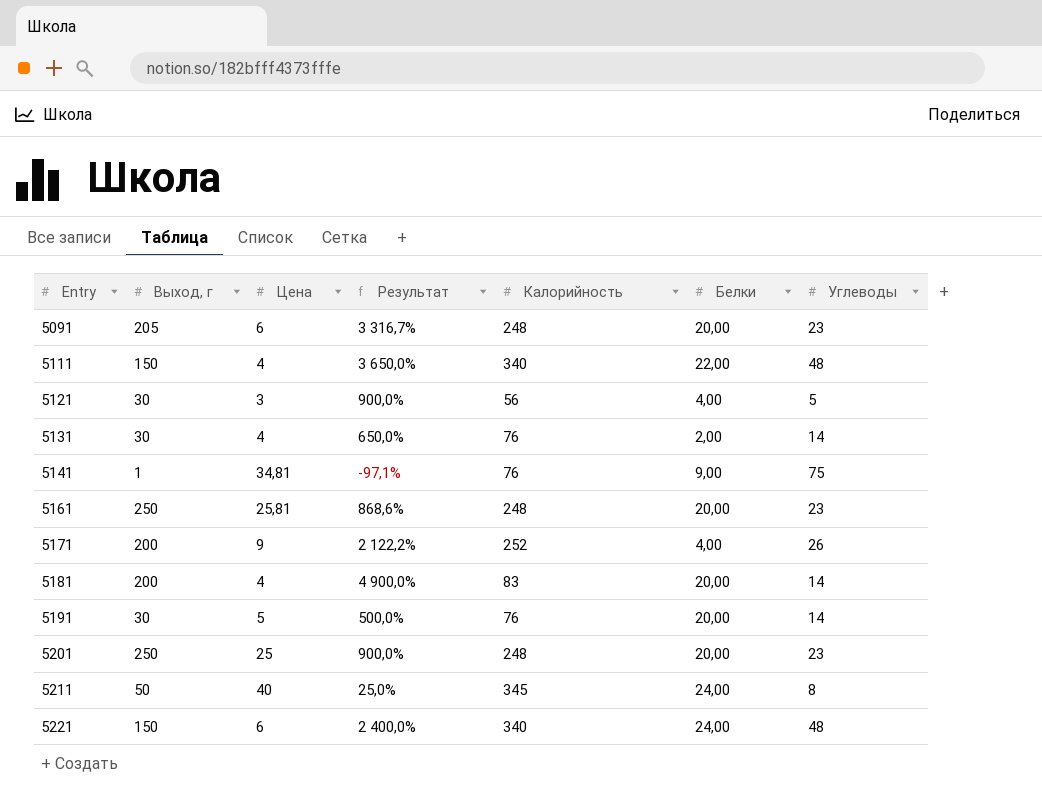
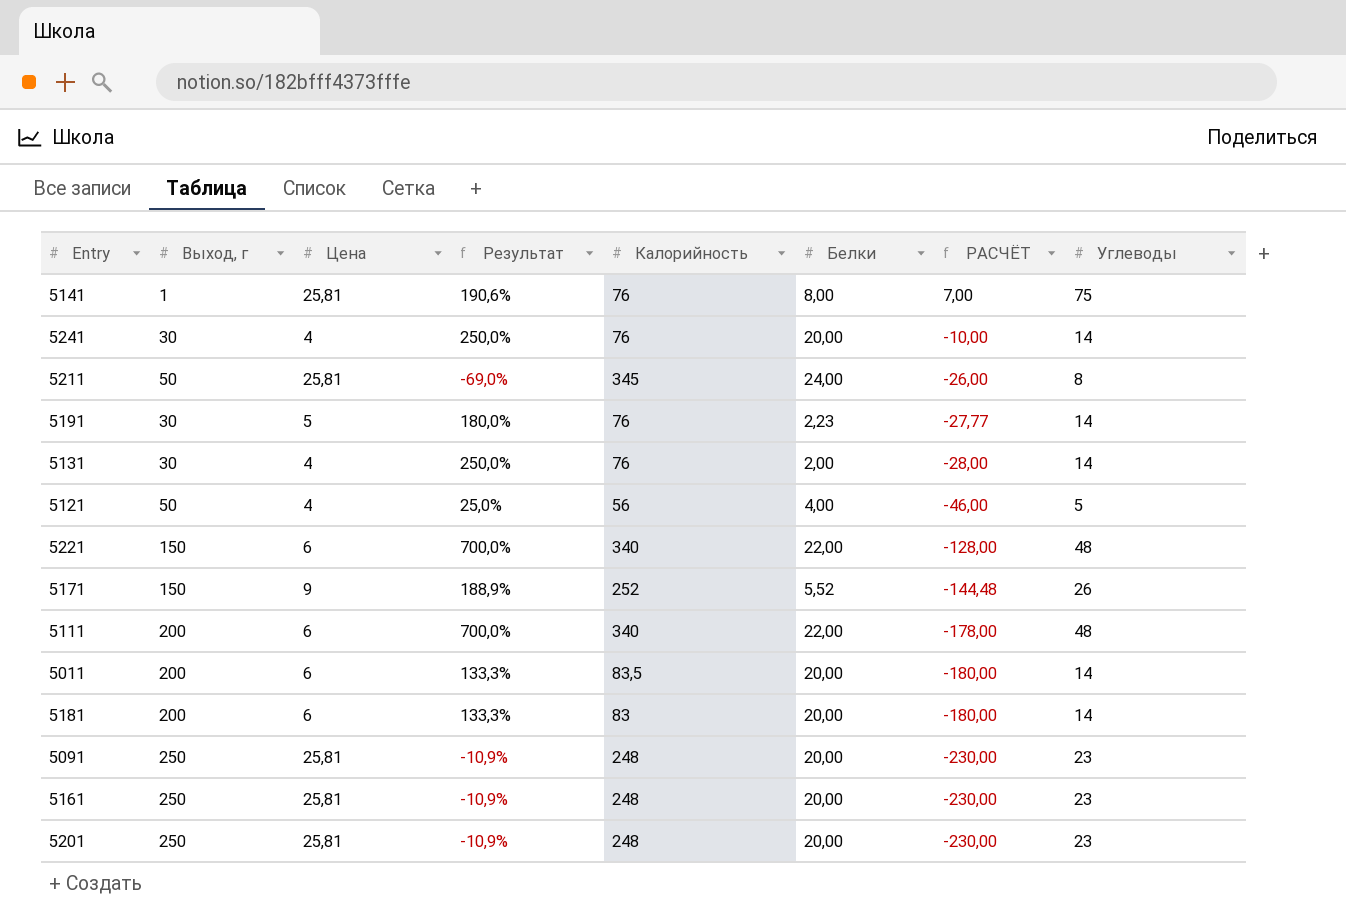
row order: Entry ascending -> РАСЧЁТ descending
column Результат | formula: ([Выход, г] - [Цена]) / [Цена] -> ([Углеводы] - [Цена]) / [Цена]
column РАСЧЁТ | formula: none -> [Белки] - [Выход, г]
5141 | Цена: 34,81 -> 25,81
5141 | Белки: 9,00 -> 8,00
row 5241: none -> 30 | 4 | 250,0% | 76 | 20,00 | -10,00 | 14
5211 | Цена: 40 -> 25,81
5191 | Белки: 20,00 -> 2,23
5121 | Выход, г: 30 -> 50
5121 | Цена: 3 -> 4
5221 | Белки: 24,00 -> 22,00
5171 | Выход, г: 200 -> 150
5171 | Белки: 4,00 -> 5,52
5111 | Выход, г: 150 -> 200
5111 | Цена: 4 -> 6
row 5011: none -> 200 | 6 | 133,3% | 83,5 | 20,00 | -180,00 | 14
5181 | Цена: 4 -> 6
5091 | Выход, г: 205 -> 250
5091 | Цена: 6 -> 25,81
5201 | Цена: 25 -> 25,81

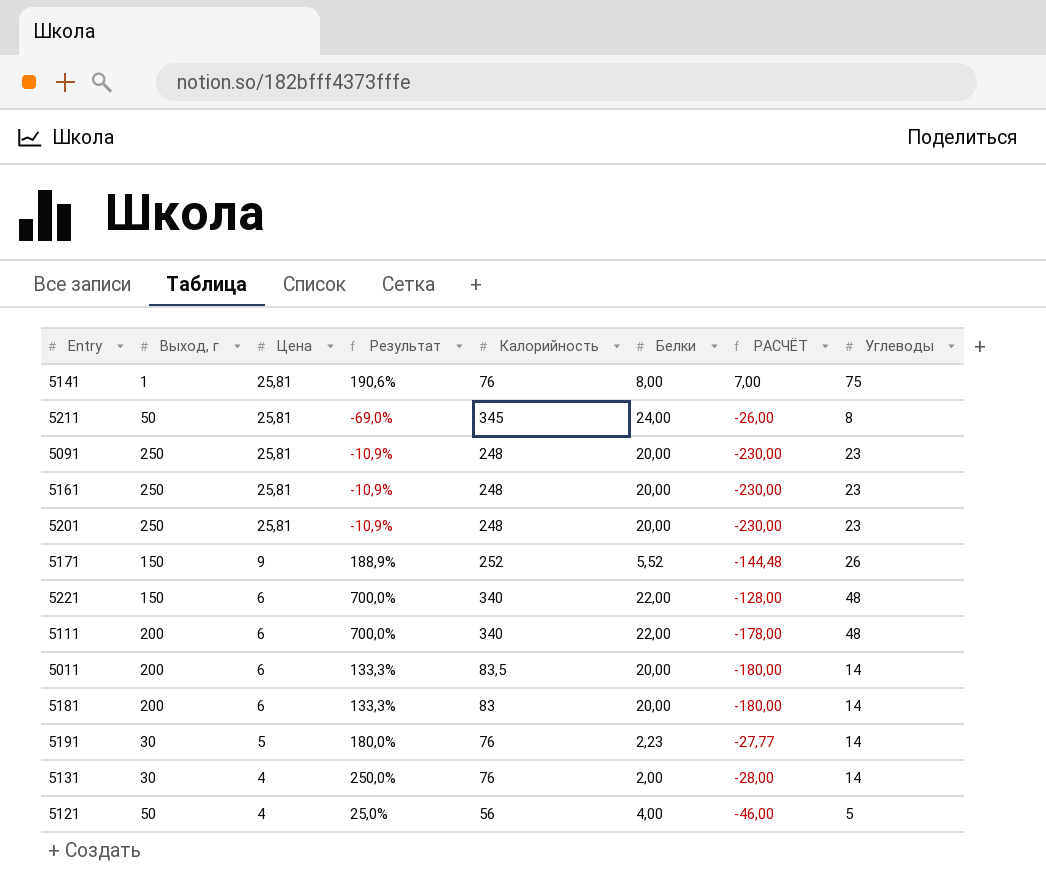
row order: РАСЧЁТ descending -> Цена descending
row 5241: 30 | 4 | 250,0% | 76 | 20,00 | -10,00 | 14 -> none

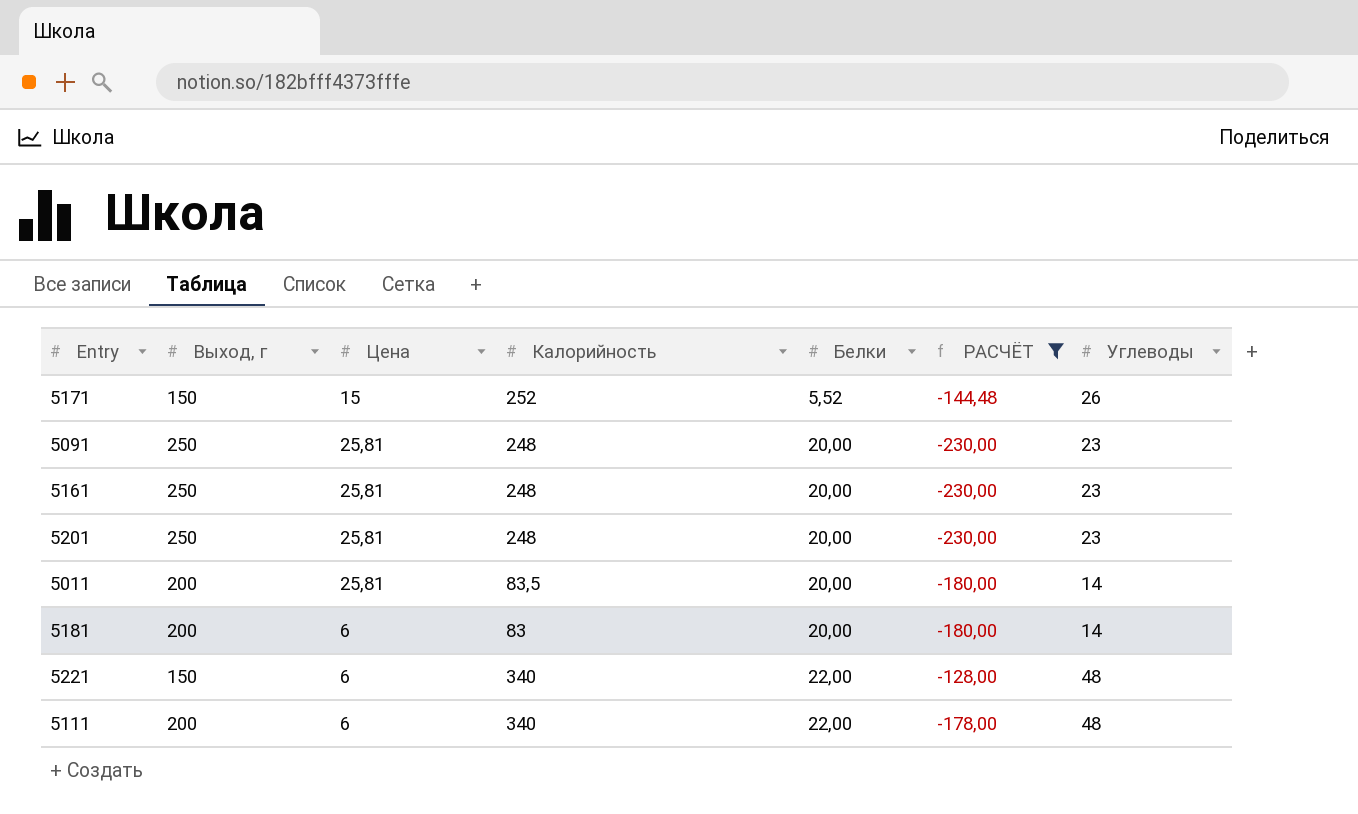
filter: none -> РАСЧЁТ <= -128,00
row order: Цена descending -> Белки ascending
column Результат | formula: ([Углеводы] - [Цена]) / [Цена] -> none
5171 | Цена: 9 -> 15
5011 | Цена: 6 -> 25,81

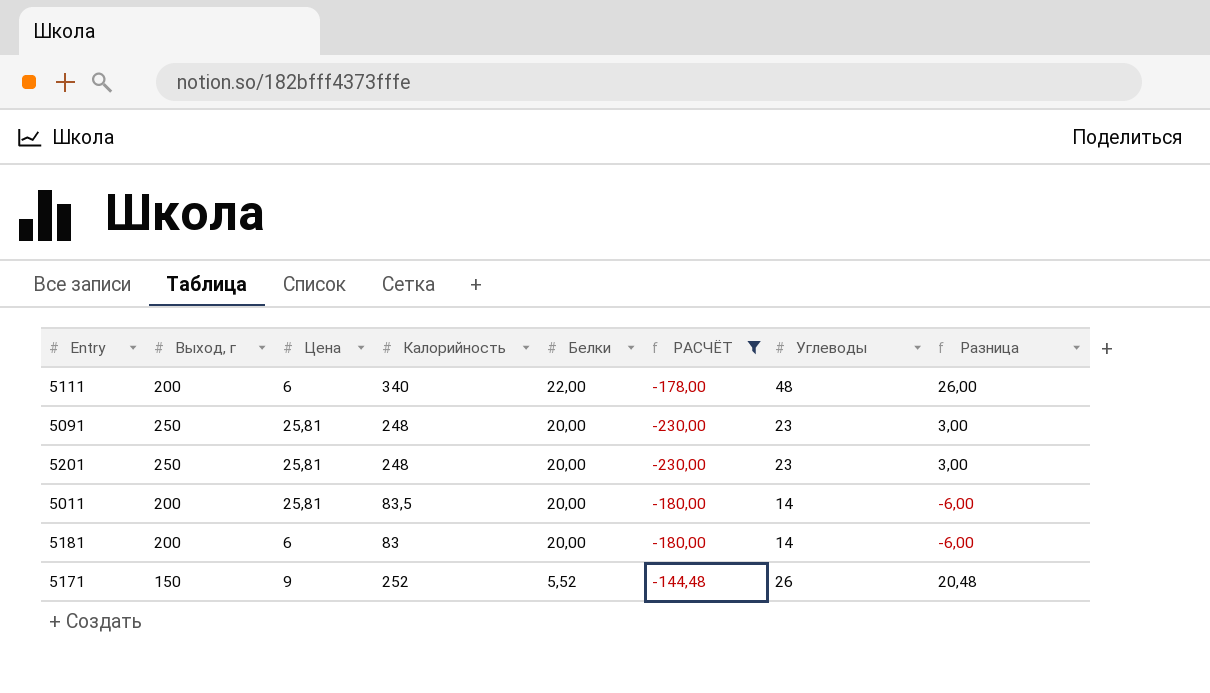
row order: Белки ascending -> Белки descending
column Разница | formula: none -> [Углеводы] - [Белки]
row 5161: 250 | 25,81 | 248 | 20,00 | -230,00 | 23 -> none
row 5221: 150 | 6 | 340 | 22,00 | -128,00 | 48 -> none
5171 | Цена: 15 -> 9

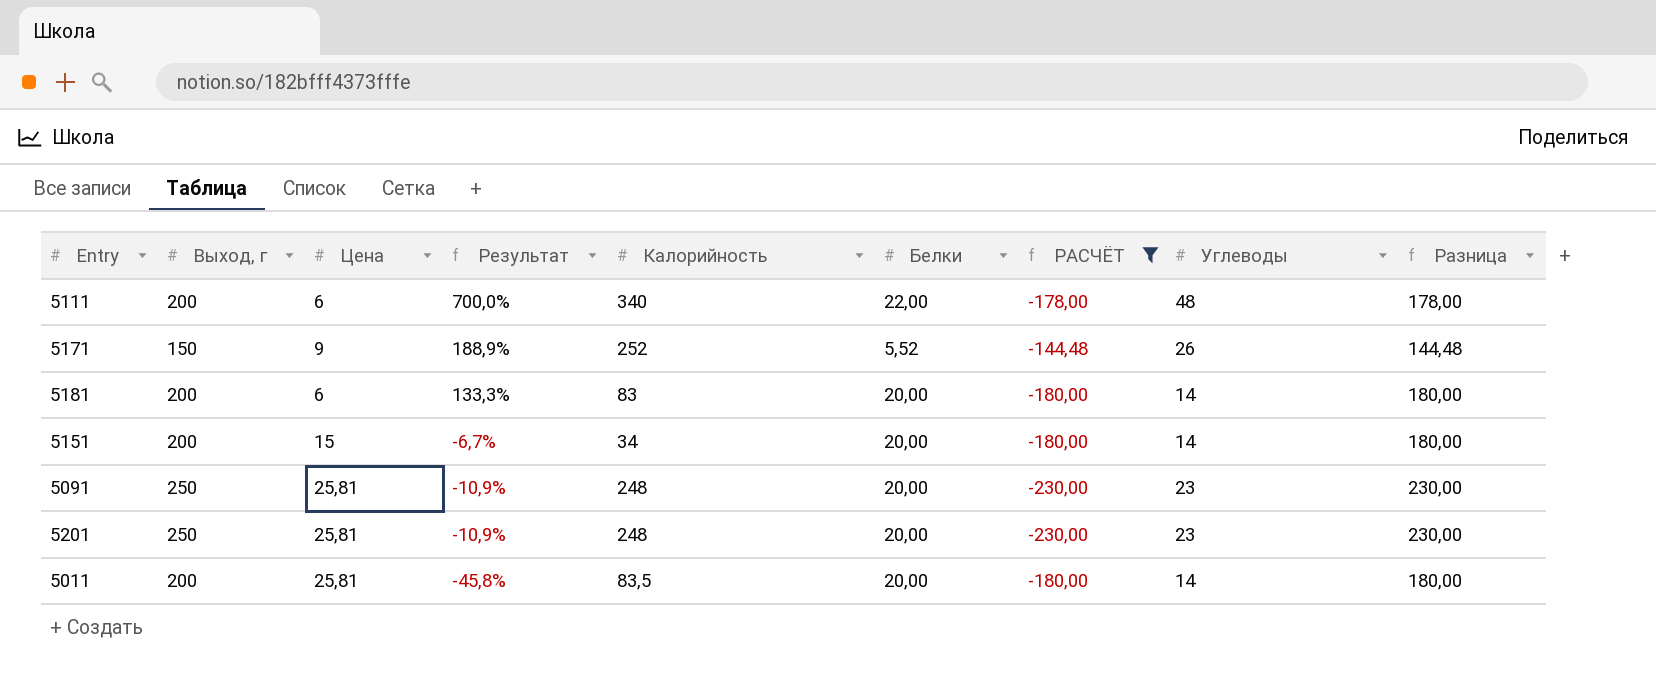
row order: Белки descending -> Результат descending
column Результат | formula: none -> ([Углеводы] - [Цена]) / [Цена]
column Разница | formula: [Углеводы] - [Белки] -> [Выход, г] - [Белки]
row 5151: none -> 200 | 15 | -6,7% | 34 | 20,00 | -180,00 | 14 | 180,00

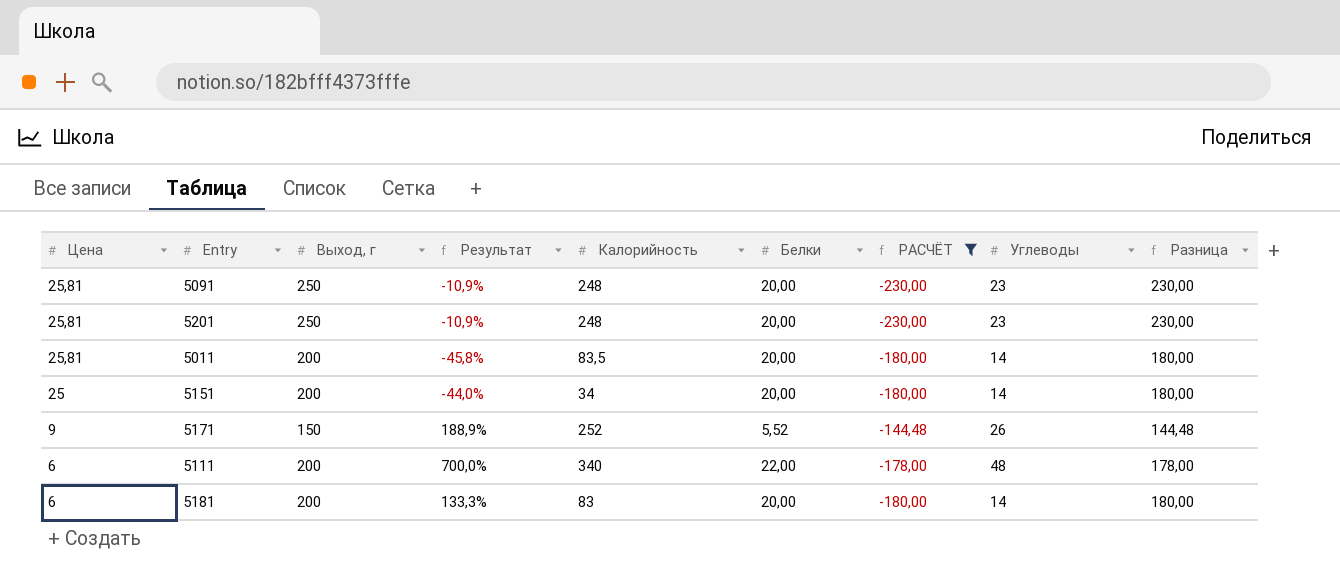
row order: Результат descending -> Цена descending
column Цена | position: 3 -> 1
5151 | Цена: 15 -> 25
5151 | Результат: -6,7% -> -44,0%

